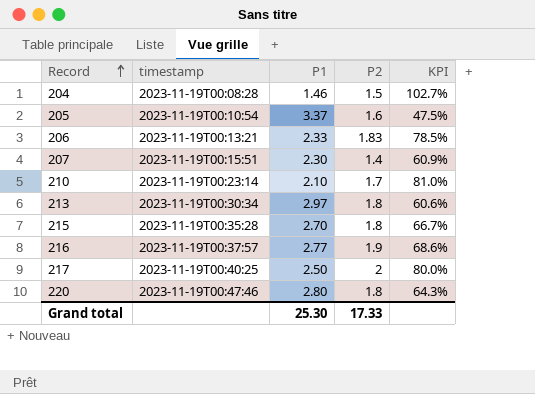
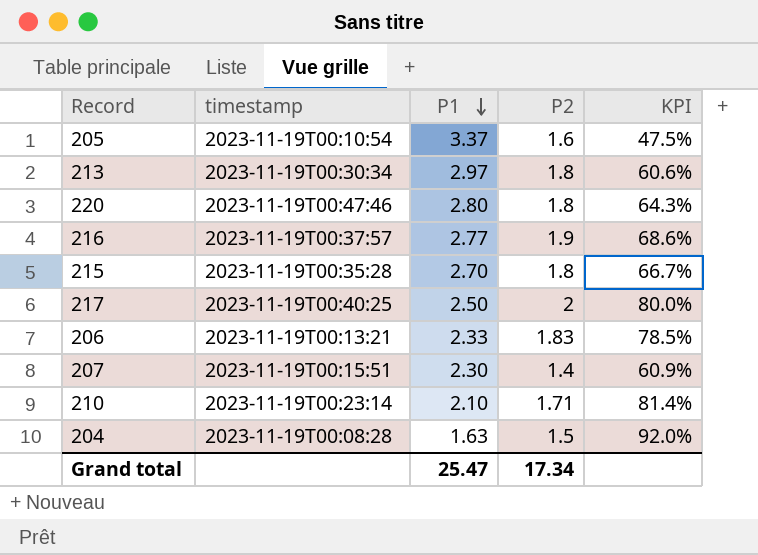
row order: Record ascending -> P1 descending
210 | P2: 1.7 -> 1.71
210 | KPI: 81.0% -> 81.4%
204 | P1: 1.46 -> 1.63
204 | KPI: 102.7% -> 92.0%
Grand total | P1: 25.30 -> 25.47
Grand total | P2: 17.33 -> 17.34

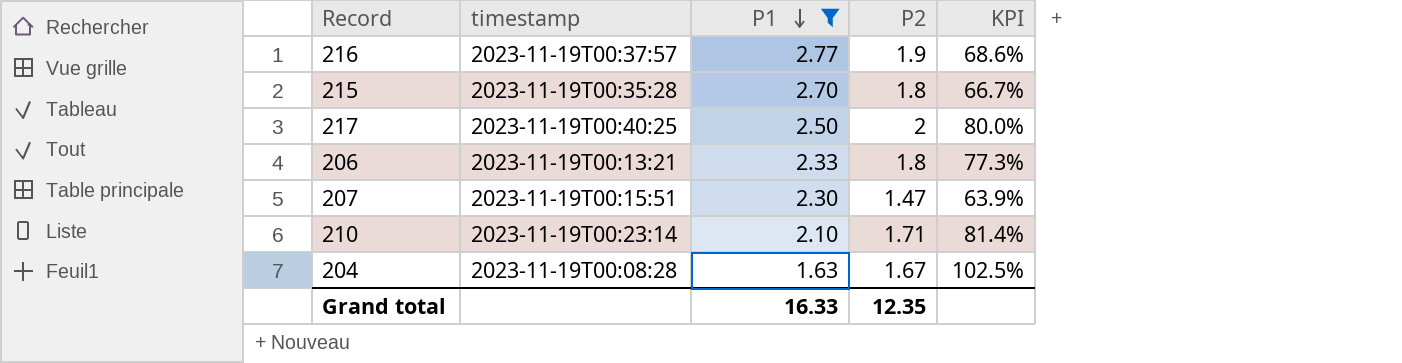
filter: none -> P1 <= 2.77
206 | P2: 1.83 -> 1.8
206 | KPI: 78.5% -> 77.3%
207 | P2: 1.4 -> 1.47
207 | KPI: 60.9% -> 63.9%
204 | P2: 1.5 -> 1.67
204 | KPI: 92.0% -> 102.5%
Grand total | P1: 25.47 -> 16.33
Grand total | P2: 17.34 -> 12.35

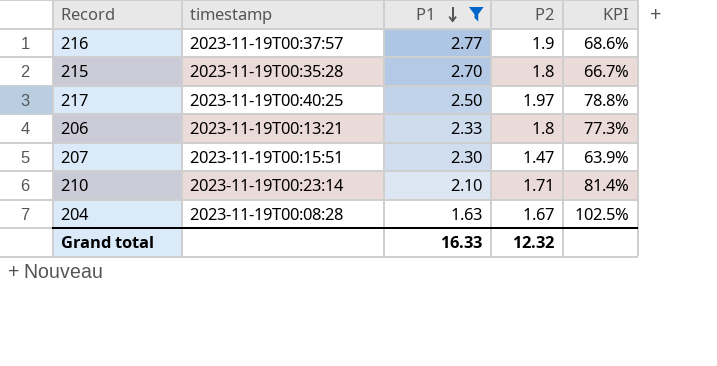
217 | P2: 2 -> 1.97
217 | KPI: 80.0% -> 78.8%
Grand total | P2: 12.35 -> 12.32

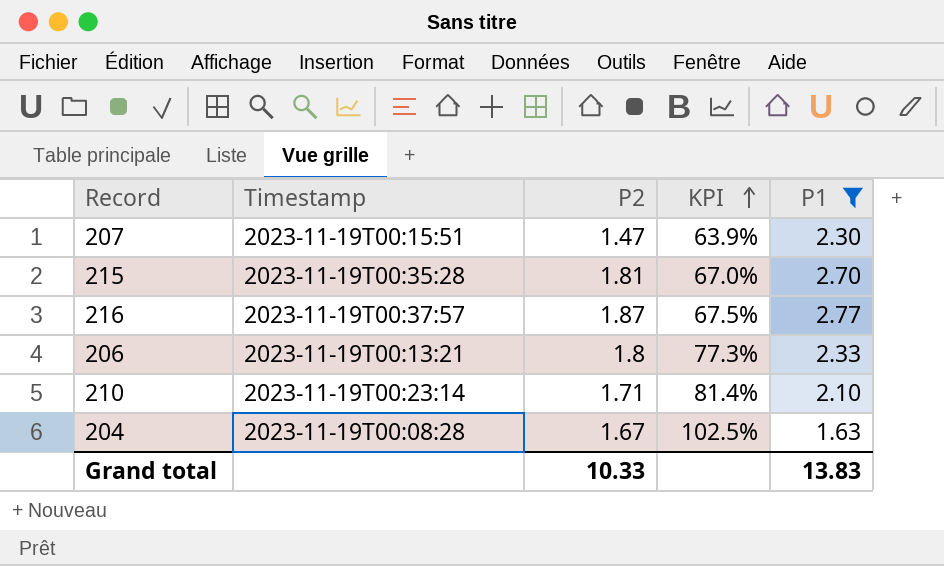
row order: P1 descending -> KPI ascending
column name: timestamp -> Timestamp
column P1 | position: 3 -> 5
row 217: 2023-11-19T00:40:25 | 2.50 | 1.97 | 78.8% -> none
215 | P2: 1.8 -> 1.81
215 | KPI: 66.7% -> 67.0%
216 | P2: 1.9 -> 1.87
216 | KPI: 68.6% -> 67.5%
Grand total | P2: 12.32 -> 10.33
Grand total | P1: 16.33 -> 13.83

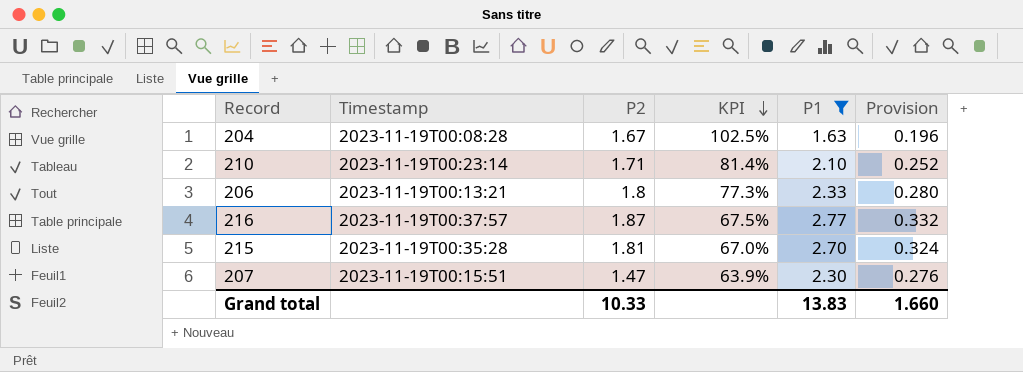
row order: KPI ascending -> KPI descending
column Provision | formula: none -> [P1] * 0.12

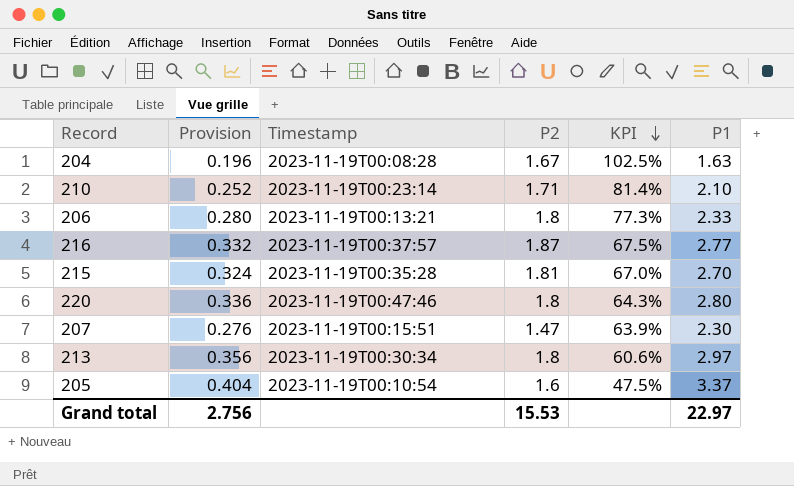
filter: P1 <= 2.77 -> none
column Provision | position: 6 -> 2
Grand total | Provision: 1.660 -> 2.756
Grand total | P2: 10.33 -> 15.53
Grand total | P1: 13.83 -> 22.97

